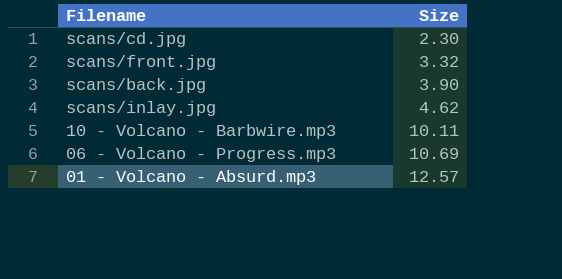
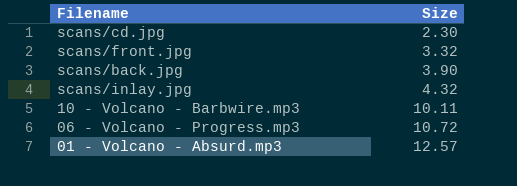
scans/inlay.jpg | Size: 4.62 -> 4.32
06 - Volcano - Progress.mp3 | Size: 10.69 -> 10.72

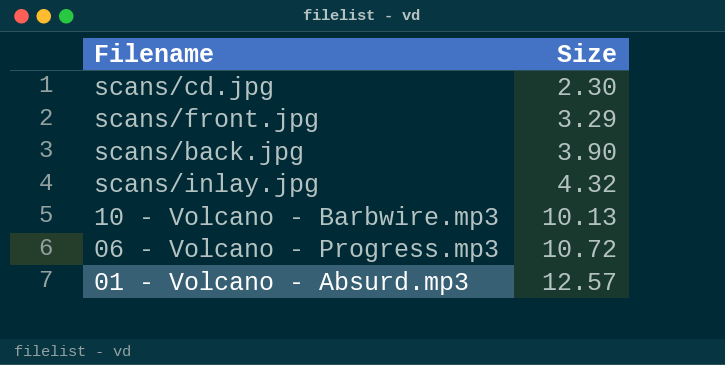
scans/front.jpg | Size: 3.32 -> 3.29
10 - Volcano - Barbwire.mp3 | Size: 10.11 -> 10.13

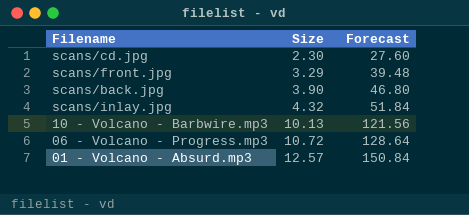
column Forecast | formula: none -> [Size] * 12

